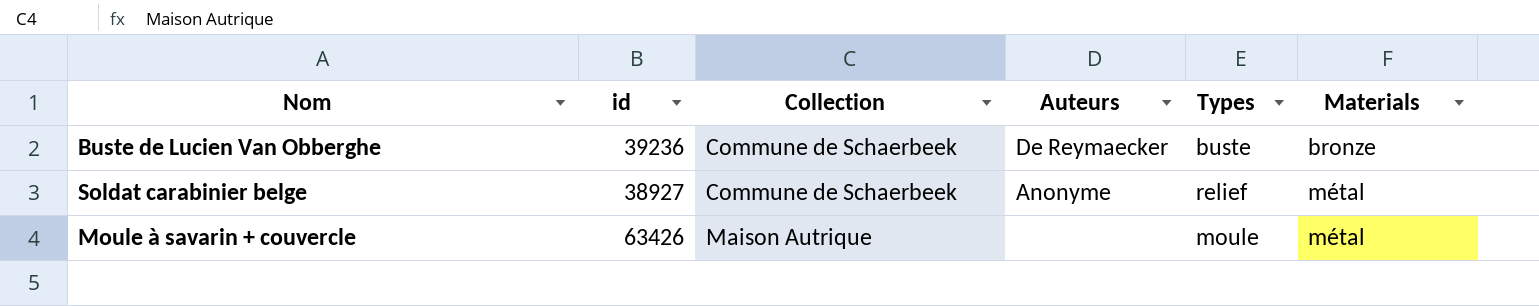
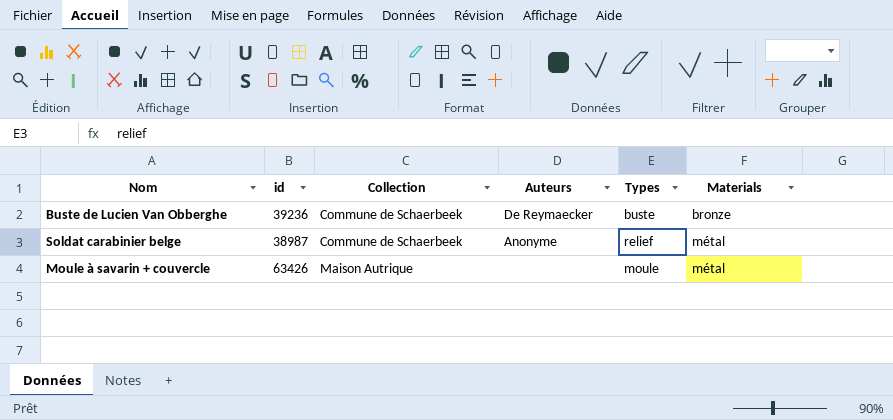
Soldat carabinier belge | id: 38927 -> 38987

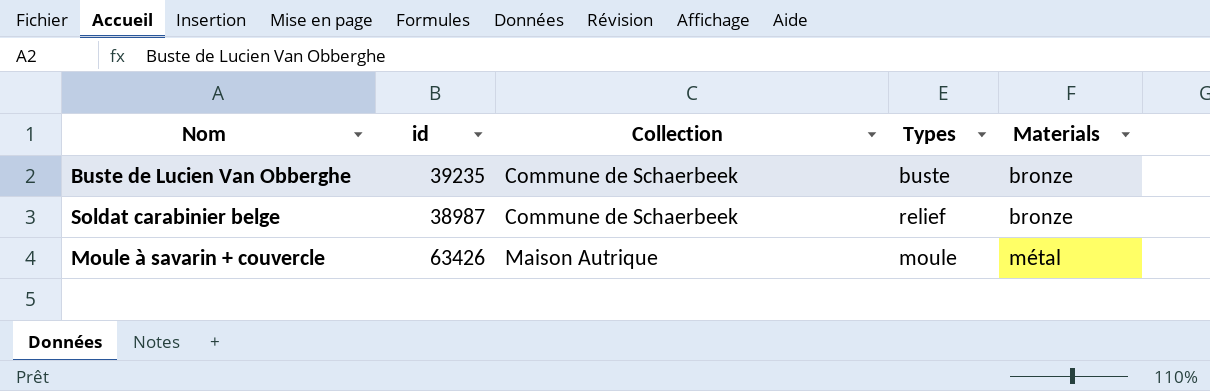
column Auteurs | position: 4 -> none
Buste de Lucien Van Obberghe | id: 39236 -> 39235
Soldat carabinier belge | Materials: métal -> bronze

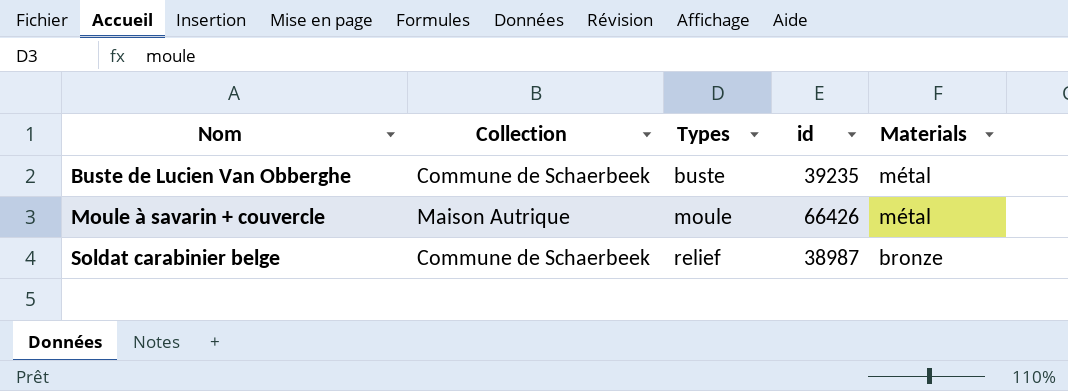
row order: Collection ascending -> Nom ascending
column id | position: 2 -> 4
Buste de Lucien Van Obberghe | Materials: bronze -> métal
Moule à savarin + couvercle | id: 63426 -> 66426

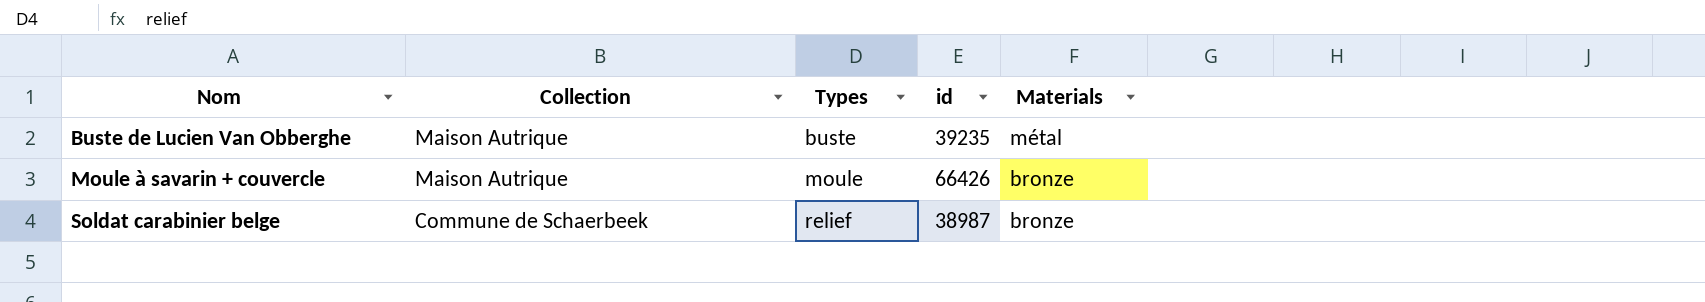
Buste de Lucien Van Obberghe | Collection: Commune de Schaerbeek -> Maison Autrique
Moule à savarin + couvercle | Materials: métal -> bronze

